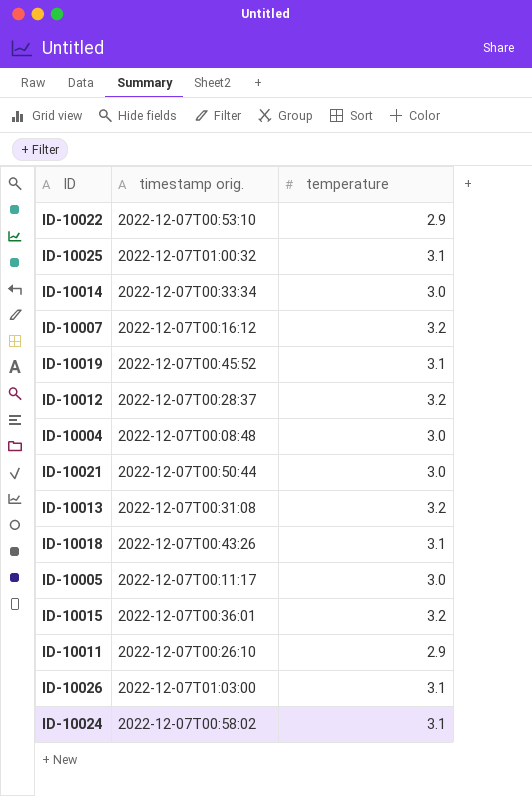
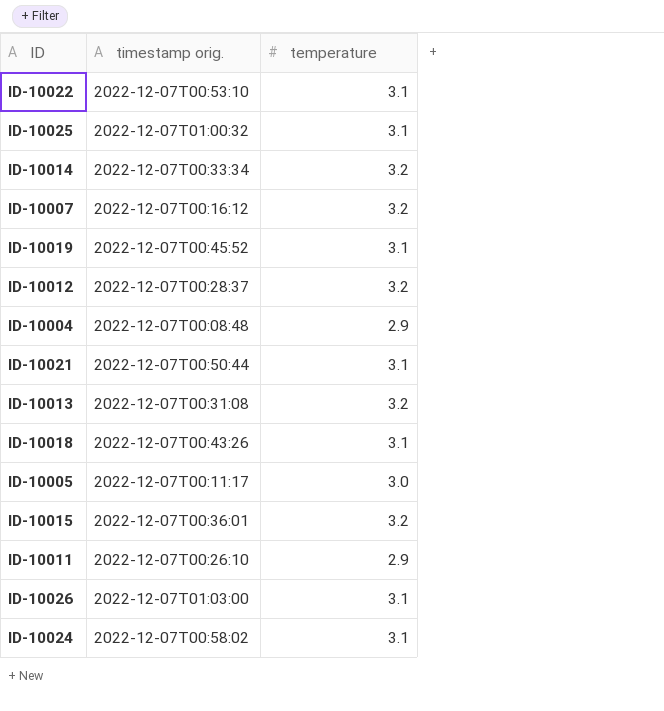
ID-10022 | temperature: 2.9 -> 3.1
ID-10014 | temperature: 3.0 -> 3.2
ID-10004 | temperature: 3.0 -> 2.9
ID-10021 | temperature: 3.0 -> 3.1

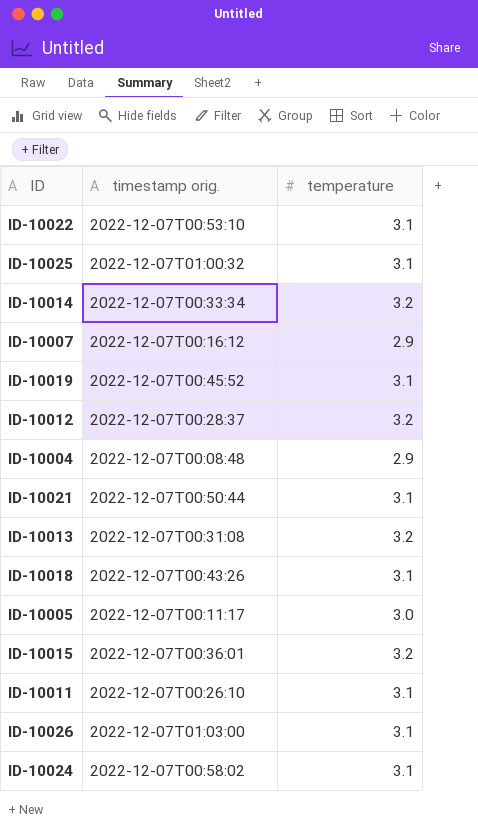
ID-10007 | temperature: 3.2 -> 2.9
ID-10011 | temperature: 2.9 -> 3.1

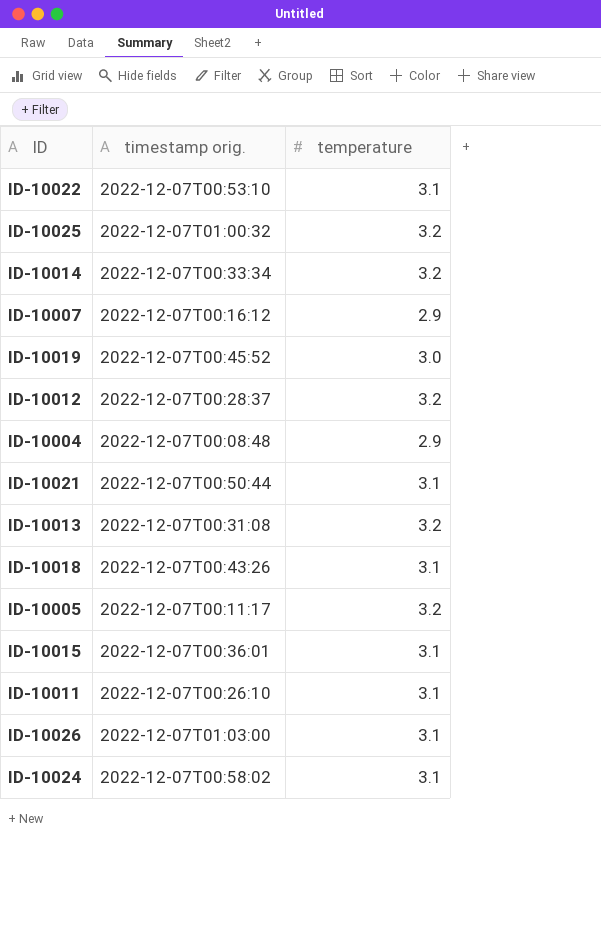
ID-10025 | temperature: 3.1 -> 3.2
ID-10019 | temperature: 3.1 -> 3.0
ID-10005 | temperature: 3.0 -> 3.2
ID-10015 | temperature: 3.2 -> 3.1

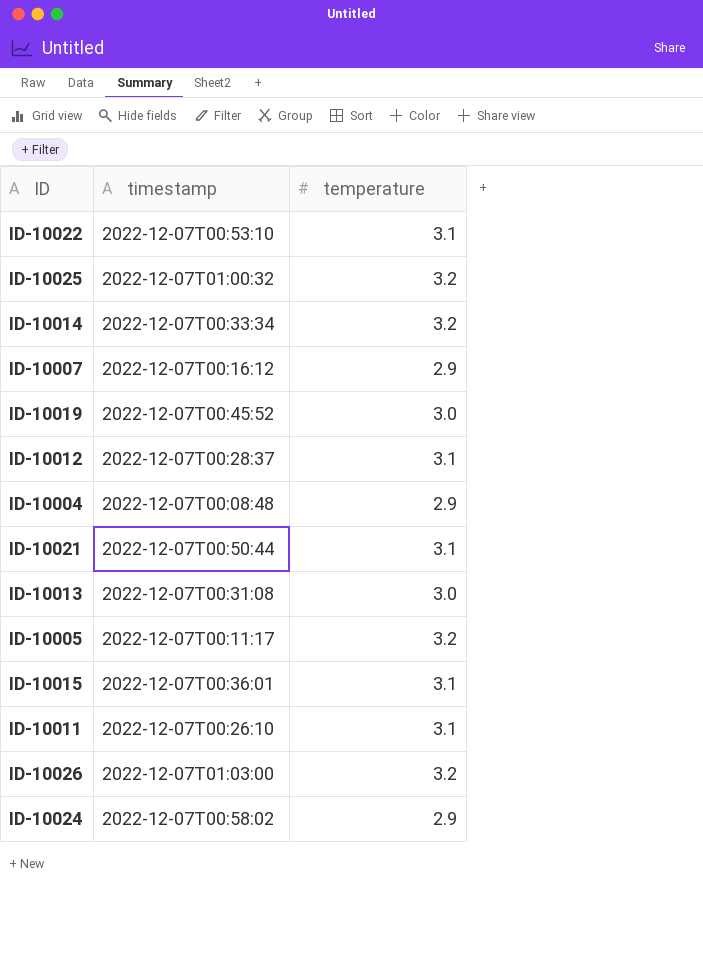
column name: timestamp orig. -> timestamp
row ID-10018: 2022-12-07T00:43:26 | 3.1 -> none
ID-10012 | temperature: 3.2 -> 3.1
ID-10013 | temperature: 3.2 -> 3.0
ID-10026 | temperature: 3.1 -> 3.2
ID-10024 | temperature: 3.1 -> 2.9

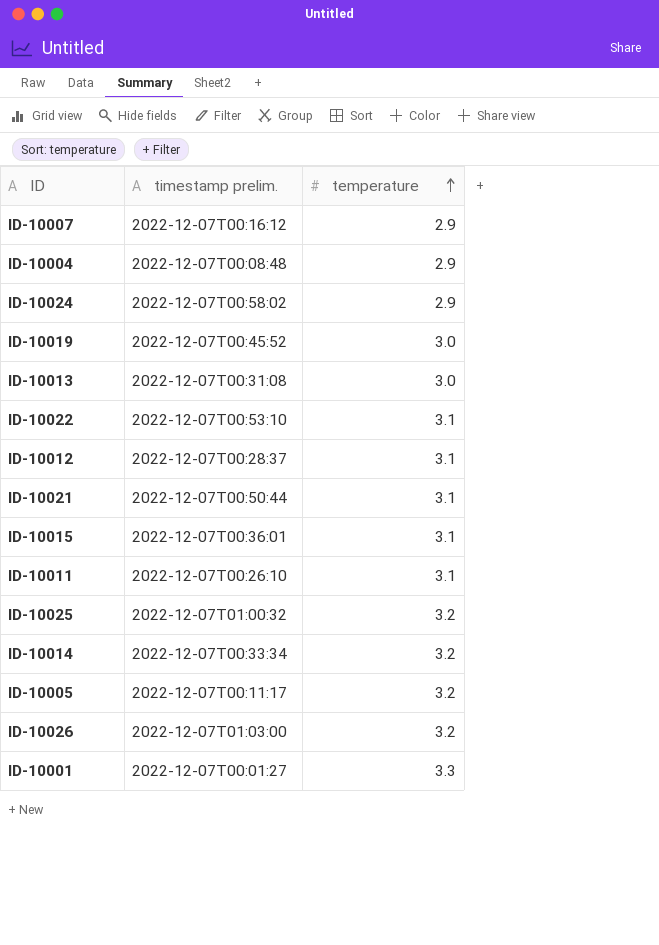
row order: none -> temperature ascending
column name: timestamp -> timestamp prelim.
row ID-10001: none -> 2022-12-07T00:01:27 | 3.3

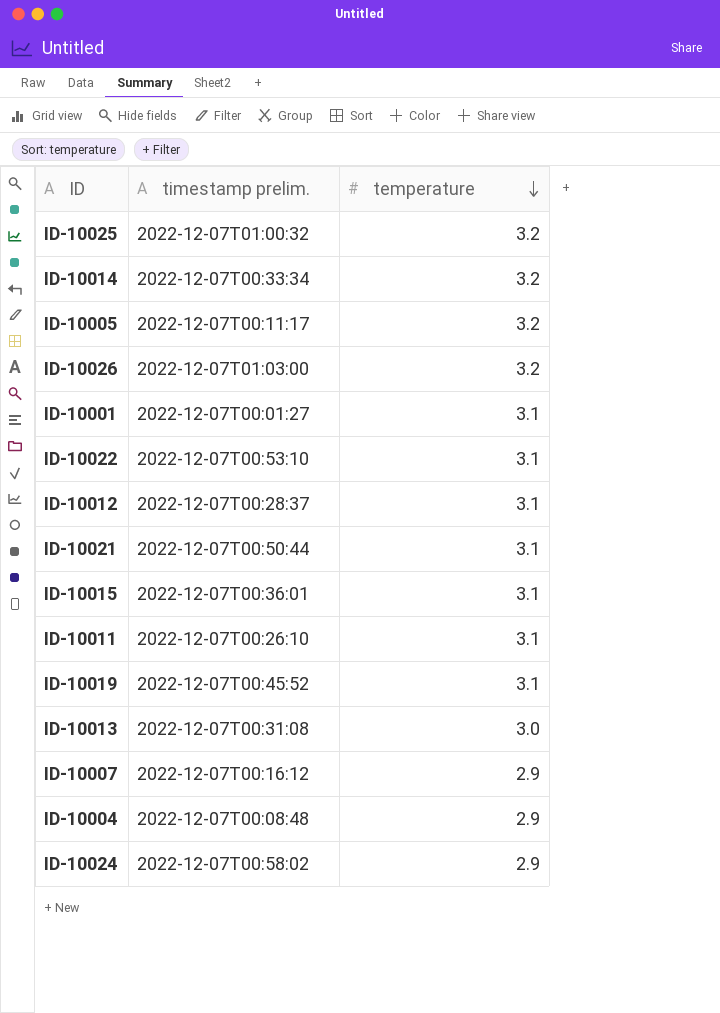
row order: temperature ascending -> temperature descending
ID-10001 | temperature: 3.3 -> 3.1
ID-10019 | temperature: 3.0 -> 3.1

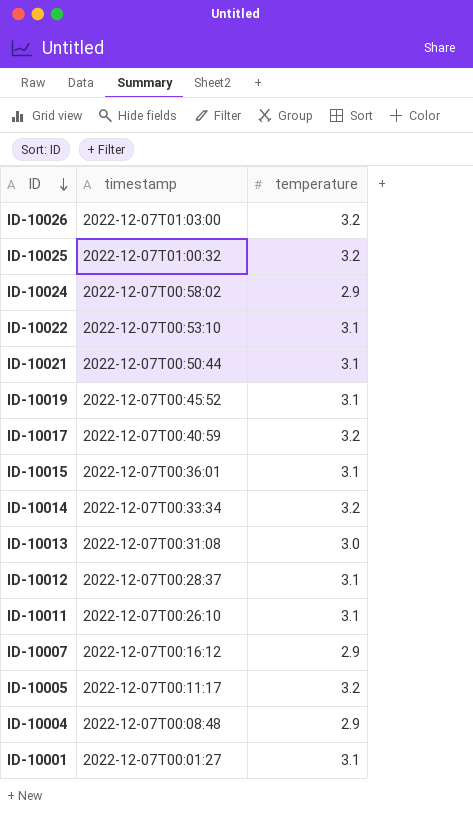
row order: temperature descending -> ID descending
column name: timestamp prelim. -> timestamp
row ID-10017: none -> 2022-12-07T00:40:59 | 3.2

